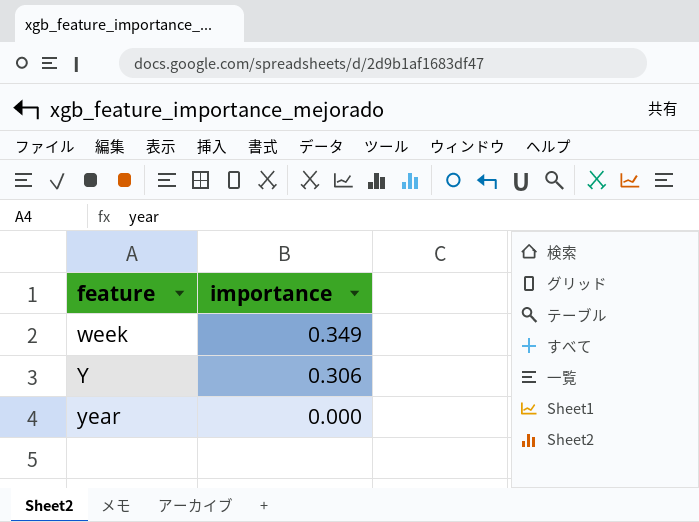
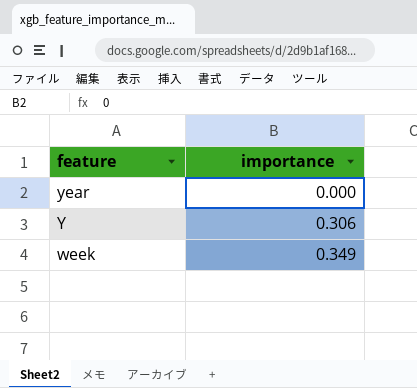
row order: feature ascending -> feature descending

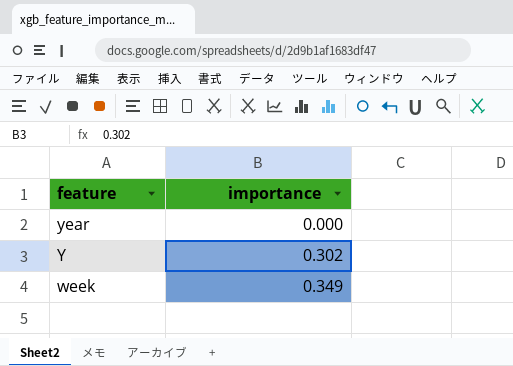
Y | importance: 0.306 -> 0.302

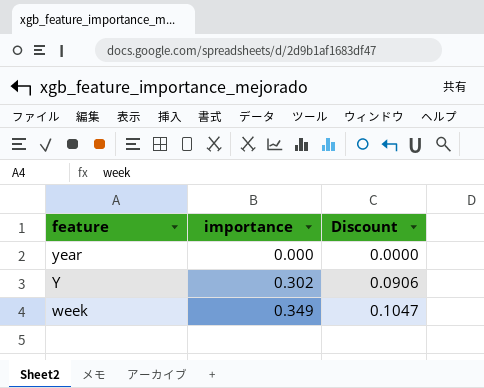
column Discount | formula: none -> [importance] * 0.3

